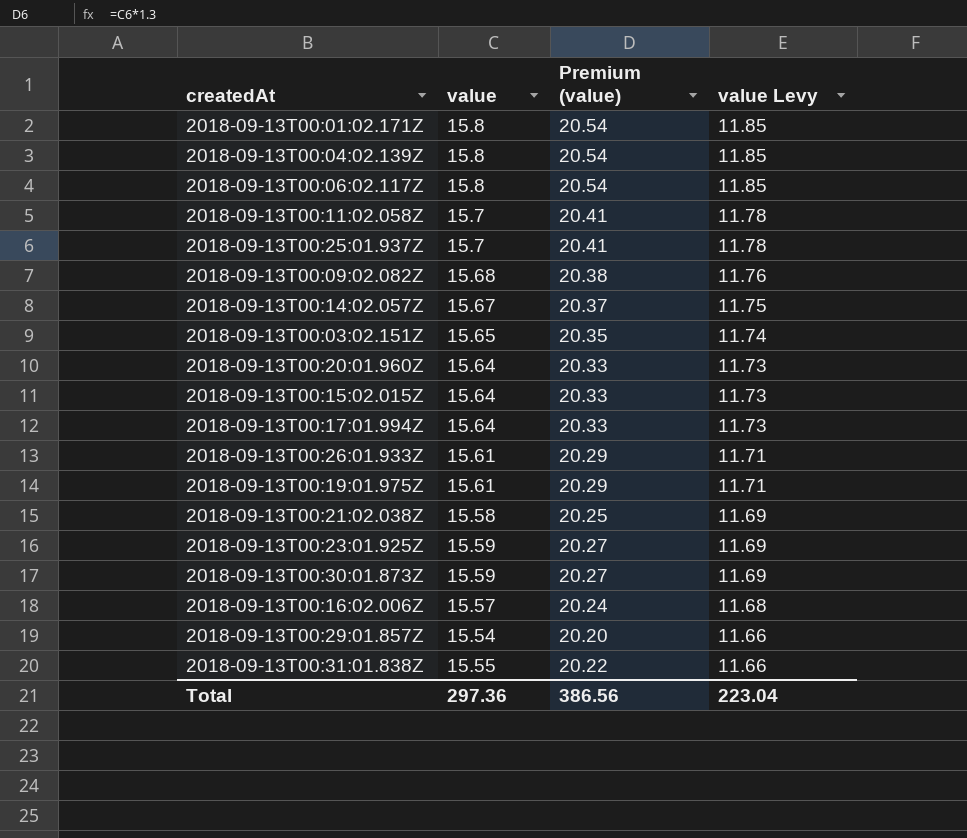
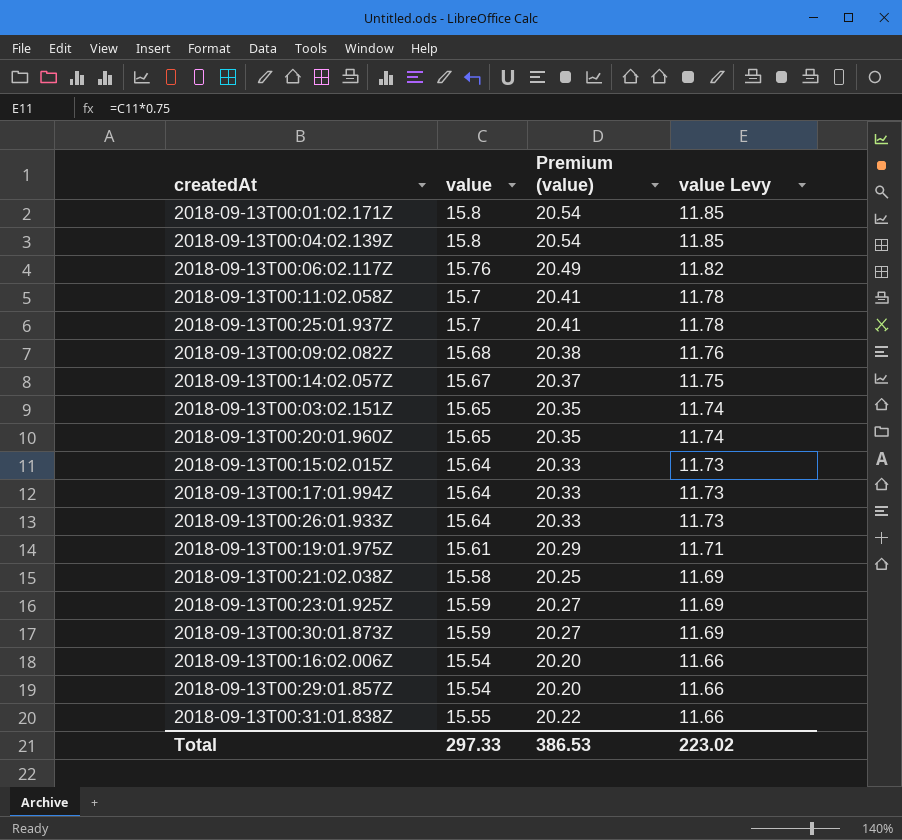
2018-09-13T00:06:02.117Z | value: 15.8 -> 15.76
2018-09-13T00:06:02.117Z | Premium (value): 20.54 -> 20.49
2018-09-13T00:06:02.117Z | value Levy: 11.85 -> 11.82
2018-09-13T00:20:01.960Z | value: 15.64 -> 15.65
2018-09-13T00:20:01.960Z | Premium (value): 20.33 -> 20.35
2018-09-13T00:20:01.960Z | value Levy: 11.73 -> 11.74
2018-09-13T00:26:01.933Z | value: 15.61 -> 15.64
2018-09-13T00:26:01.933Z | Premium (value): 20.29 -> 20.33
2018-09-13T00:26:01.933Z | value Levy: 11.71 -> 11.73
2018-09-13T00:16:02.006Z | value: 15.57 -> 15.54
2018-09-13T00:16:02.006Z | Premium (value): 20.24 -> 20.20
2018-09-13T00:16:02.006Z | value Levy: 11.68 -> 11.66
Total | value: 297.36 -> 297.33
Total | Premium (value): 386.56 -> 386.53
Total | value Levy: 223.04 -> 223.02

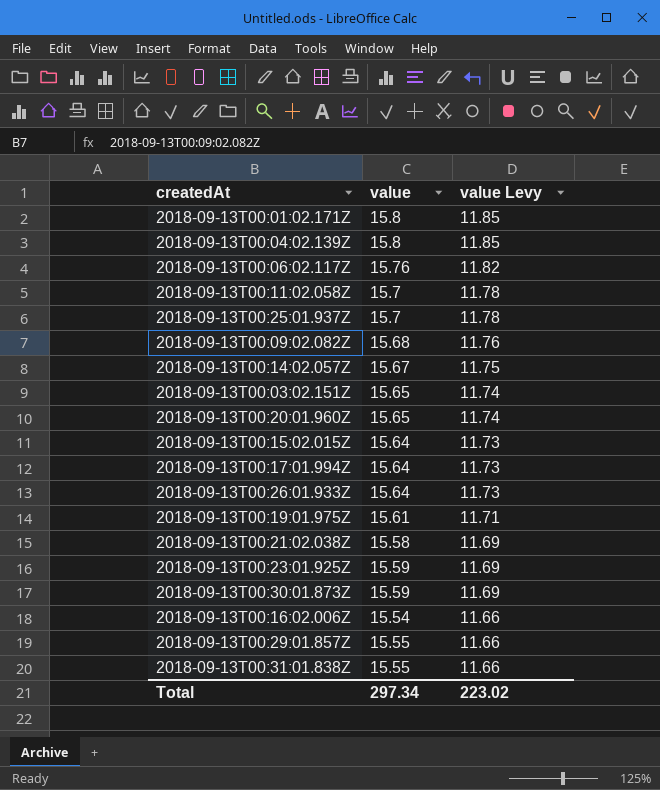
column Premium (value) | formula: [value] * 1.3 -> none
2018-09-13T00:29:01.857Z | value: 15.54 -> 15.55
Total | value: 297.33 -> 297.34

